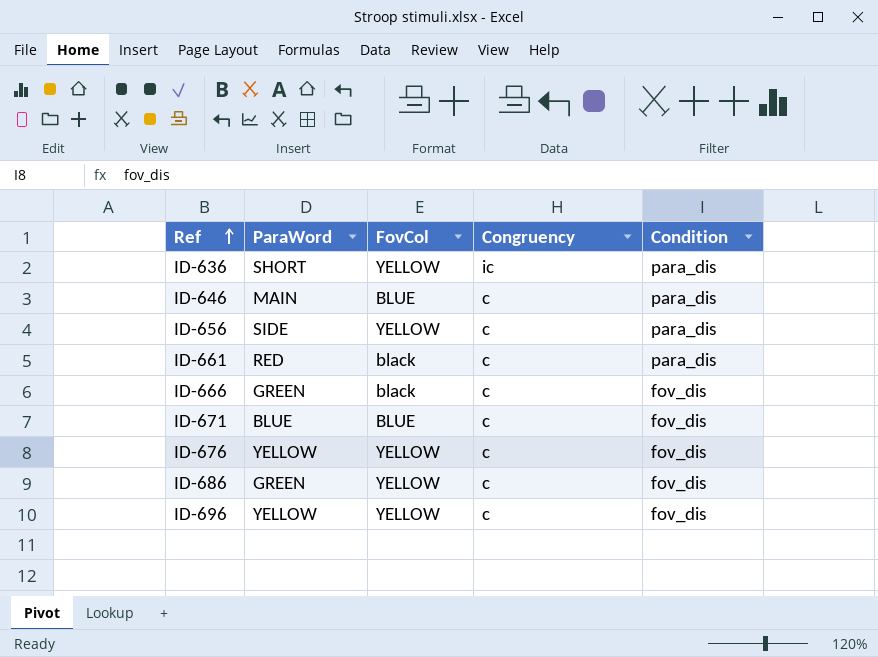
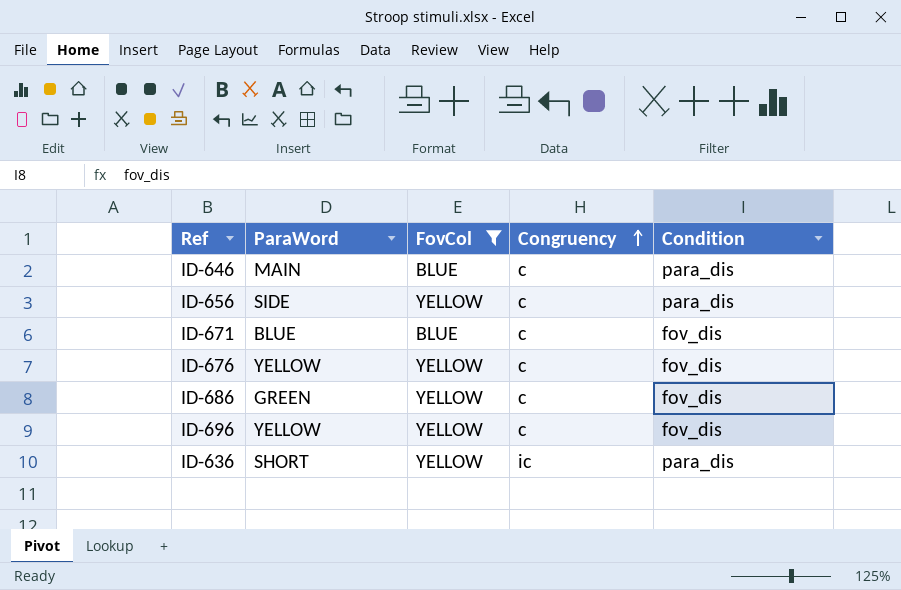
filter: none -> FovCol != black
row order: Ref ascending -> Congruency ascending

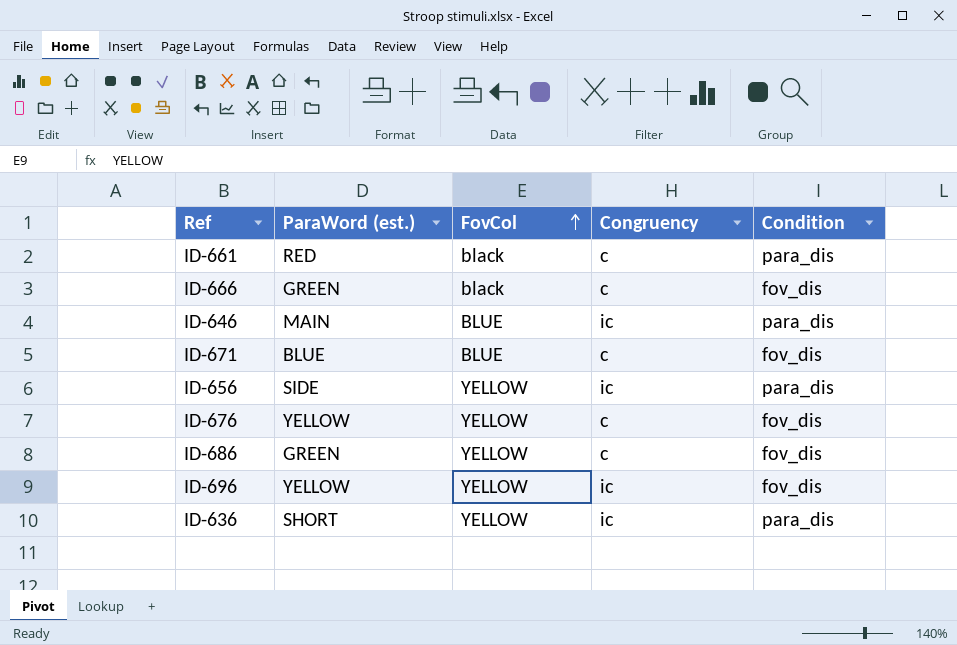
filter: FovCol != black -> none
row order: Congruency ascending -> FovCol ascending
column name: ParaWord -> ParaWord (est.)
ID-646 | Congruency: c -> ic
ID-656 | Congruency: c -> ic
ID-696 | Congruency: c -> ic

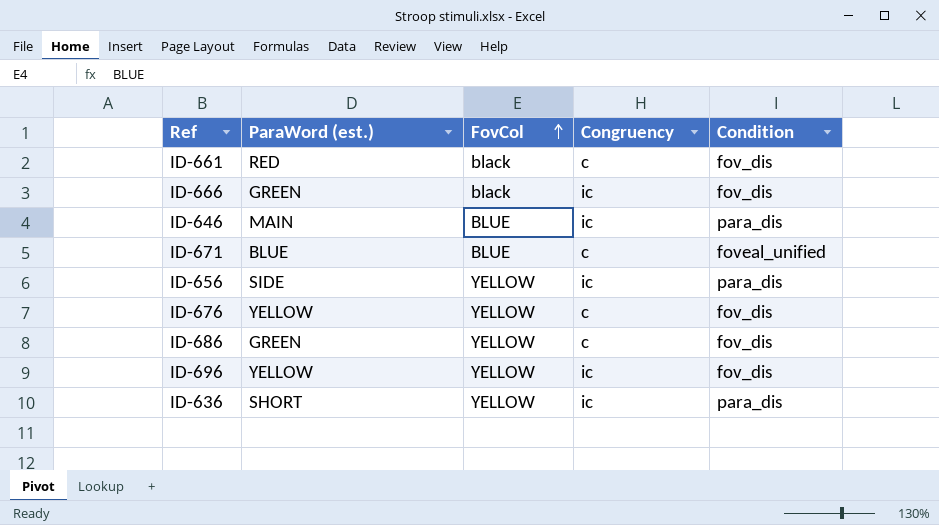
ID-661 | Condition: para_dis -> fov_dis
ID-666 | Congruency: c -> ic
ID-671 | Condition: fov_dis -> foveal_unified

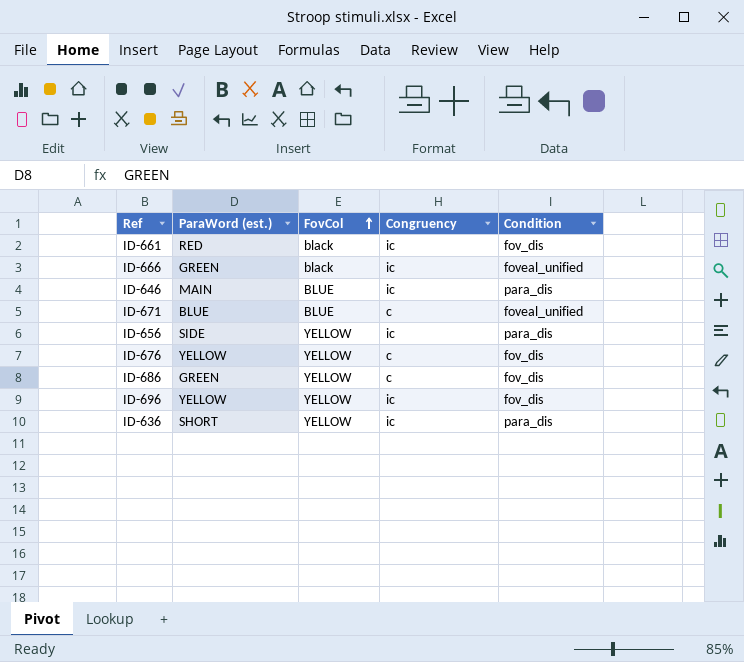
ID-661 | Congruency: c -> ic
ID-666 | Condition: fov_dis -> foveal_unified

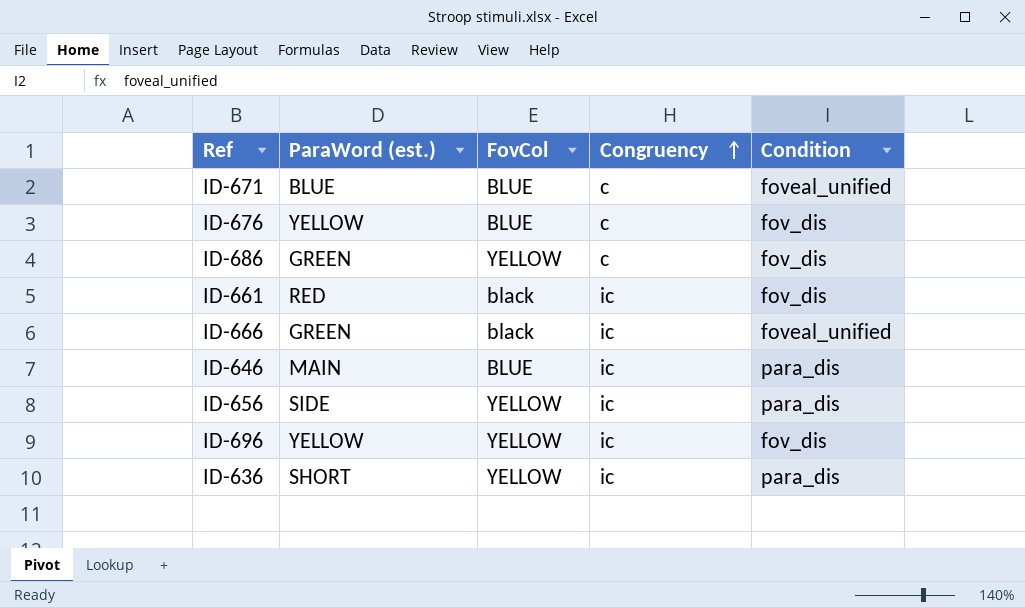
row order: FovCol ascending -> Congruency ascending
ID-676 | FovCol: YELLOW -> BLUE

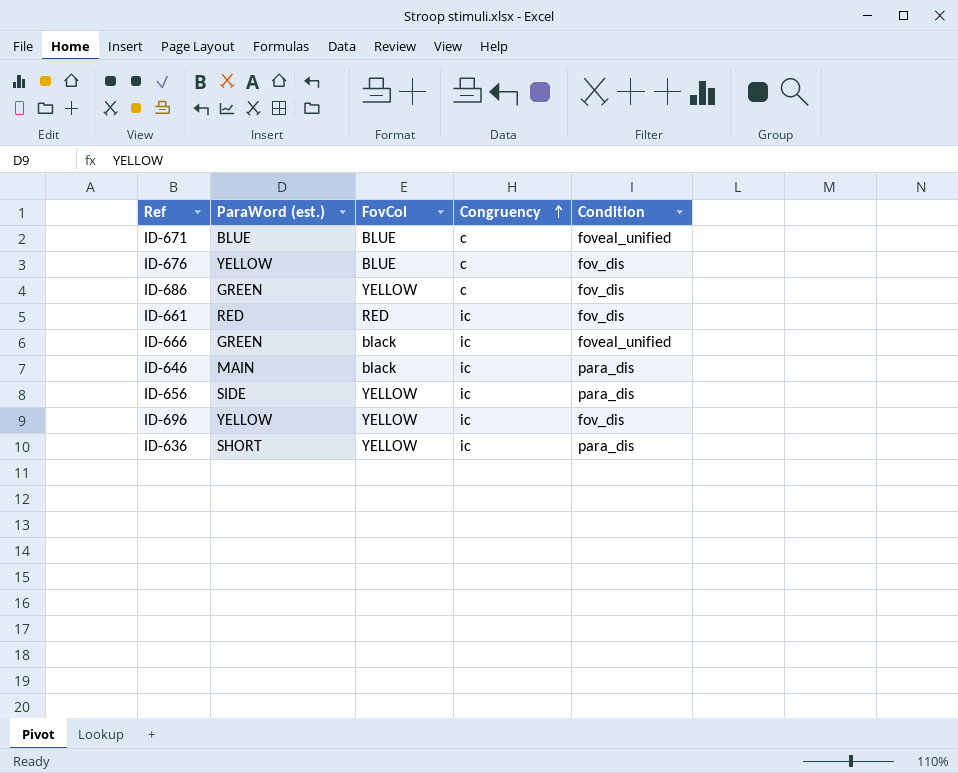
ID-661 | FovCol: black -> RED
ID-646 | FovCol: BLUE -> black

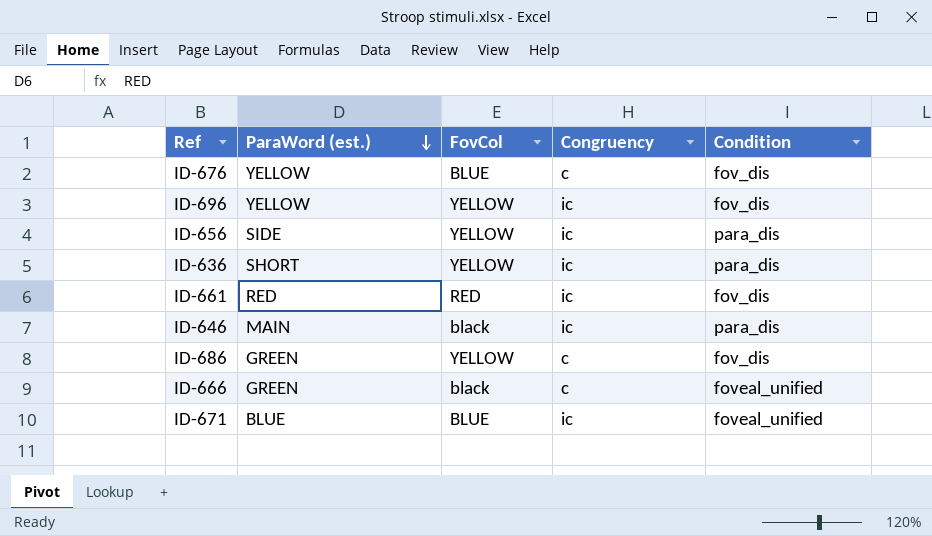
row order: Congruency ascending -> ParaWord (est.) descending
ID-666 | Congruency: ic -> c
ID-671 | Congruency: c -> ic

